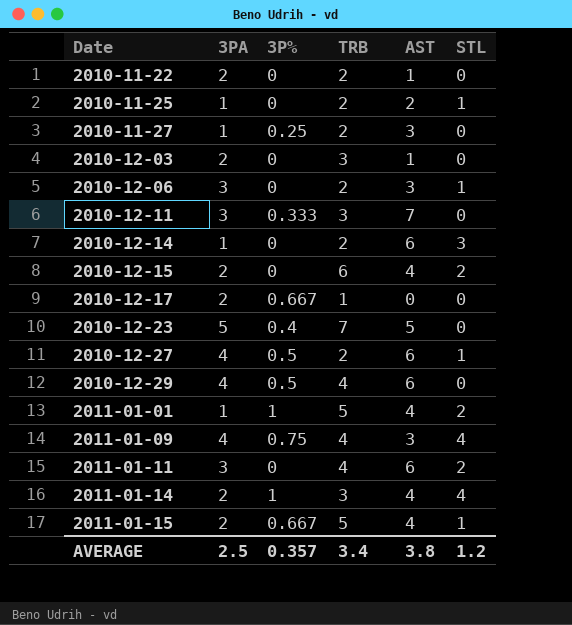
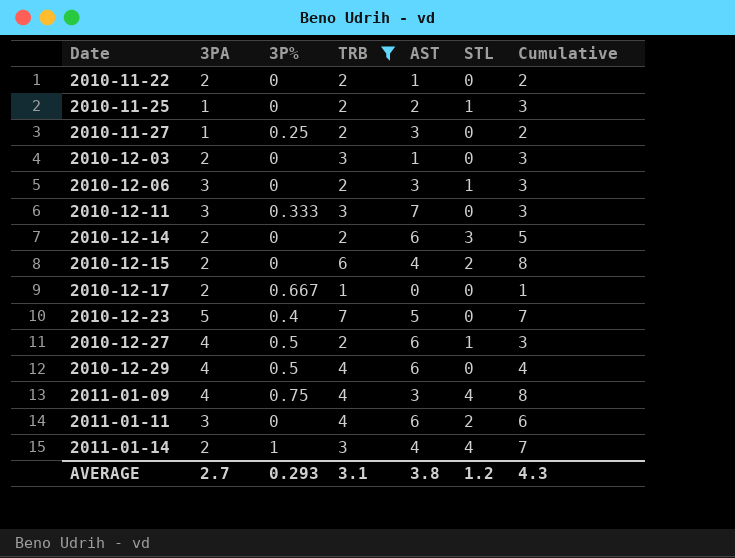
filter: none -> TRB != 5
column Cumulative | formula: none -> [TRB] + [STL]
2010-12-14 | 3PA: 1 -> 2
AVERAGE | 3PA: 2.5 -> 2.7
AVERAGE | 3P%: 0.357 -> 0.293
AVERAGE | TRB: 3.4 -> 3.1

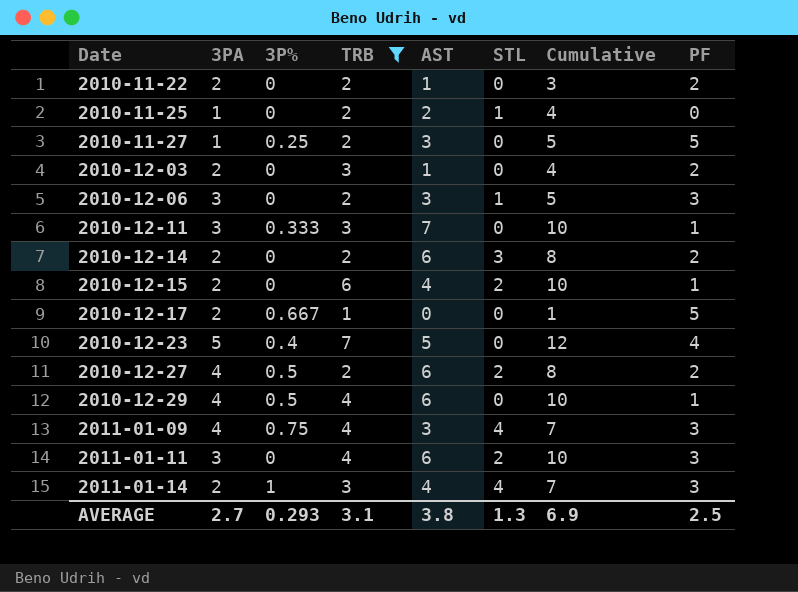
column Cumulative | formula: [TRB] + [STL] -> [TRB] + [AST]
column PF | position: none -> 8
2010-12-27 | STL: 1 -> 2
AVERAGE | STL: 1.2 -> 1.3
AVERAGE | Cumulative: 4.3 -> 6.9

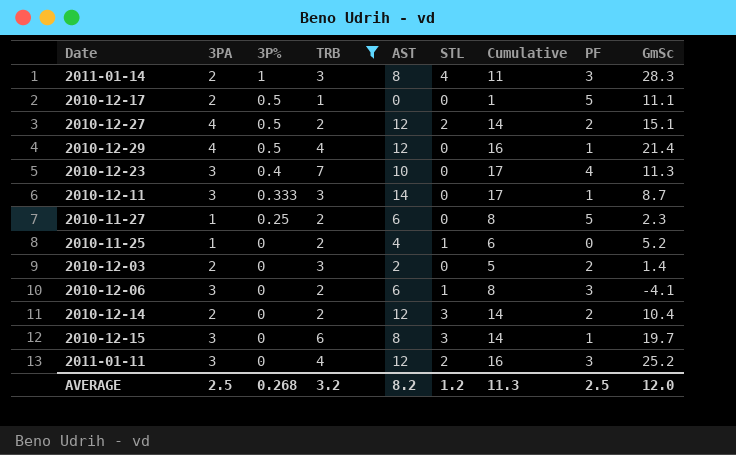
row order: Date ascending -> 3P% descending
column GmSc | position: none -> 9
row 2010-11-22: 2 | 0 | 2 | 1 | 0 | 3 | 2 -> none
row 2011-01-09: 4 | 0.75 | 4 | 3 | 4 | 7 | 3 -> none
2011-01-14 | AST: 4 -> 8
2011-01-14 | Cumulative: 7 -> 11
2010-12-17 | 3P%: 0.667 -> 0.5
2010-12-27 | AST: 6 -> 12
2010-12-27 | Cumulative: 8 -> 14
2010-12-29 | AST: 6 -> 12
2010-12-29 | Cumulative: 10 -> 16
2010-12-23 | 3PA: 5 -> 3
2010-12-23 | AST: 5 -> 10
2010-12-23 | Cumulative: 12 -> 17
2010-12-11 | AST: 7 -> 14
2010-12-11 | Cumulative: 10 -> 17
2010-11-27 | AST: 3 -> 6
2010-11-27 | Cumulative: 5 -> 8
2010-11-25 | AST: 2 -> 4
2010-11-25 | Cumulative: 4 -> 6
2010-12-03 | AST: 1 -> 2
2010-12-03 | Cumulative: 4 -> 5
2010-12-06 | AST: 3 -> 6
2010-12-06 | Cumulative: 5 -> 8
2010-12-14 | AST: 6 -> 12
2010-12-14 | Cumulative: 8 -> 14
2010-12-15 | 3PA: 2 -> 3
2010-12-15 | AST: 4 -> 8
2010-12-15 | STL: 2 -> 3
2010-12-15 | Cumulative: 10 -> 14
2011-01-11 | AST: 6 -> 12
2011-01-11 | Cumulative: 10 -> 16
AVERAGE | 3PA: 2.7 -> 2.5
AVERAGE | 3P%: 0.293 -> 0.268
AVERAGE | TRB: 3.1 -> 3.2
AVERAGE | AST: 3.8 -> 8.2
AVERAGE | STL: 1.3 -> 1.2
AVERAGE | Cumulative: 6.9 -> 11.3

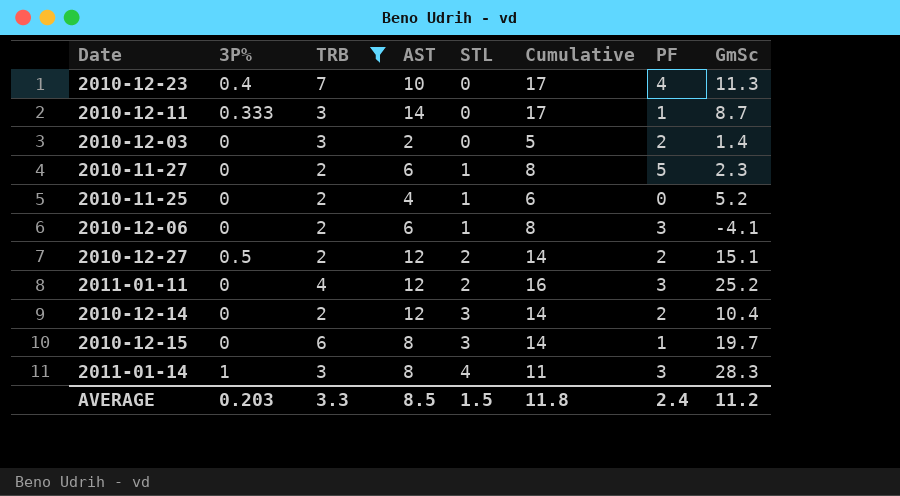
row order: 3P% descending -> STL ascending
column 3PA | position: 2 -> none
row 2010-12-17: 2 | 0.5 | 1 | 0 | 0 | 1 | 5 | 11.1 -> none
row 2010-12-29: 4 | 0.5 | 4 | 12 | 0 | 16 | 1 | 21.4 -> none
2010-11-27 | 3P%: 0.25 -> 0
2010-11-27 | STL: 0 -> 1
AVERAGE | 3P%: 0.268 -> 0.203
AVERAGE | TRB: 3.2 -> 3.3
AVERAGE | AST: 8.2 -> 8.5
AVERAGE | STL: 1.2 -> 1.5
AVERAGE | Cumulative: 11.3 -> 11.8
AVERAGE | PF: 2.5 -> 2.4
AVERAGE | GmSc: 12.0 -> 11.2

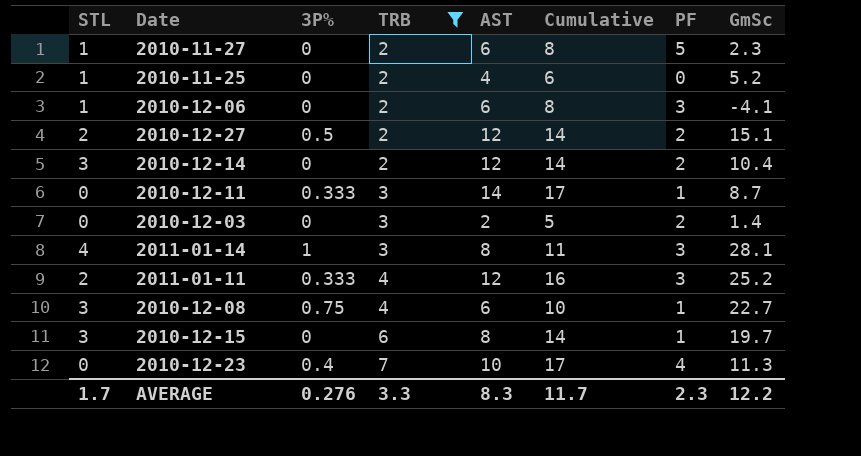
row order: STL ascending -> TRB ascending
column STL | position: 5 -> 1
2011-01-14 | GmSc: 28.3 -> 28.1
2011-01-11 | 3P%: 0 -> 0.333
row 2010-12-08: none -> 3 | 0.75 | 4 | 6 | 10 | 1 | 22.7
AVERAGE | STL: 1.5 -> 1.7
AVERAGE | 3P%: 0.203 -> 0.276
AVERAGE | AST: 8.5 -> 8.3
AVERAGE | Cumulative: 11.8 -> 11.7
AVERAGE | PF: 2.4 -> 2.3
AVERAGE | GmSc: 11.2 -> 12.2

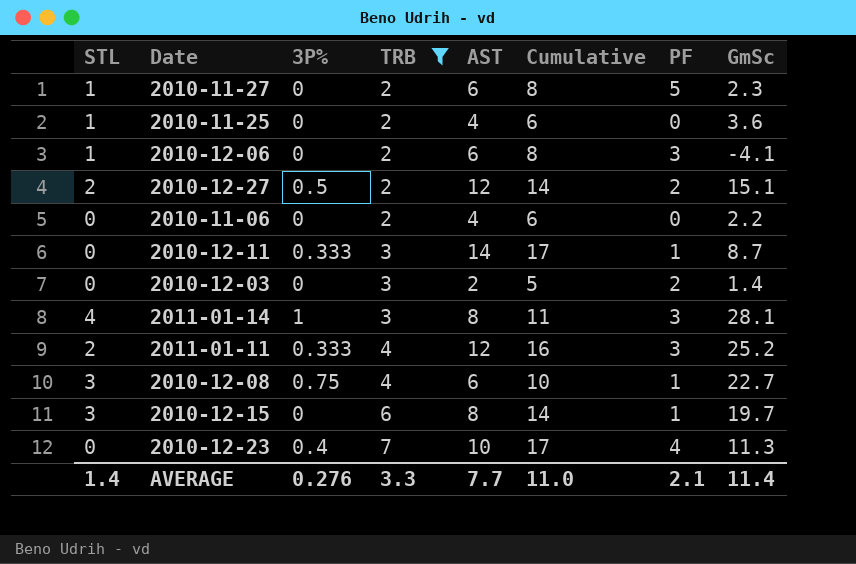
row 2010-12-14: 3 | 0 | 2 | 12 | 14 | 2 | 10.4 -> none
2010-11-25 | GmSc: 5.2 -> 3.6
row 2010-11-06: none -> 0 | 0 | 2 | 4 | 6 | 0 | 2.2
AVERAGE | STL: 1.7 -> 1.4
AVERAGE | AST: 8.3 -> 7.7
AVERAGE | Cumulative: 11.7 -> 11.0
AVERAGE | PF: 2.3 -> 2.1
AVERAGE | GmSc: 12.2 -> 11.4

